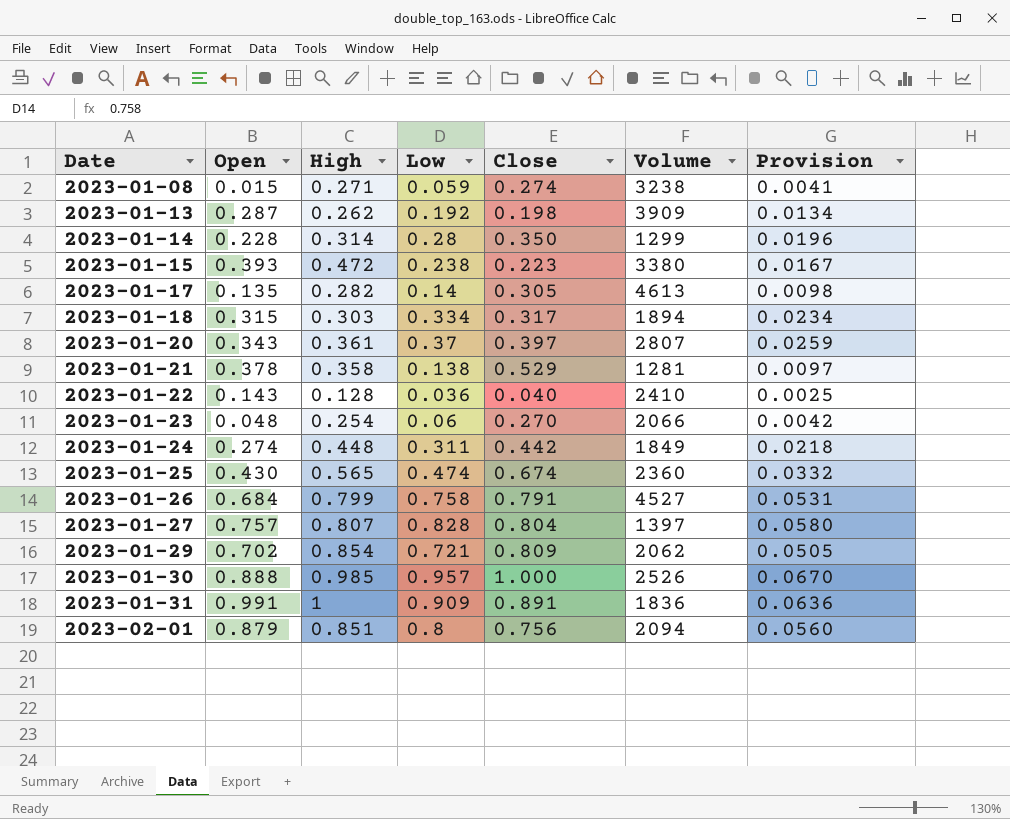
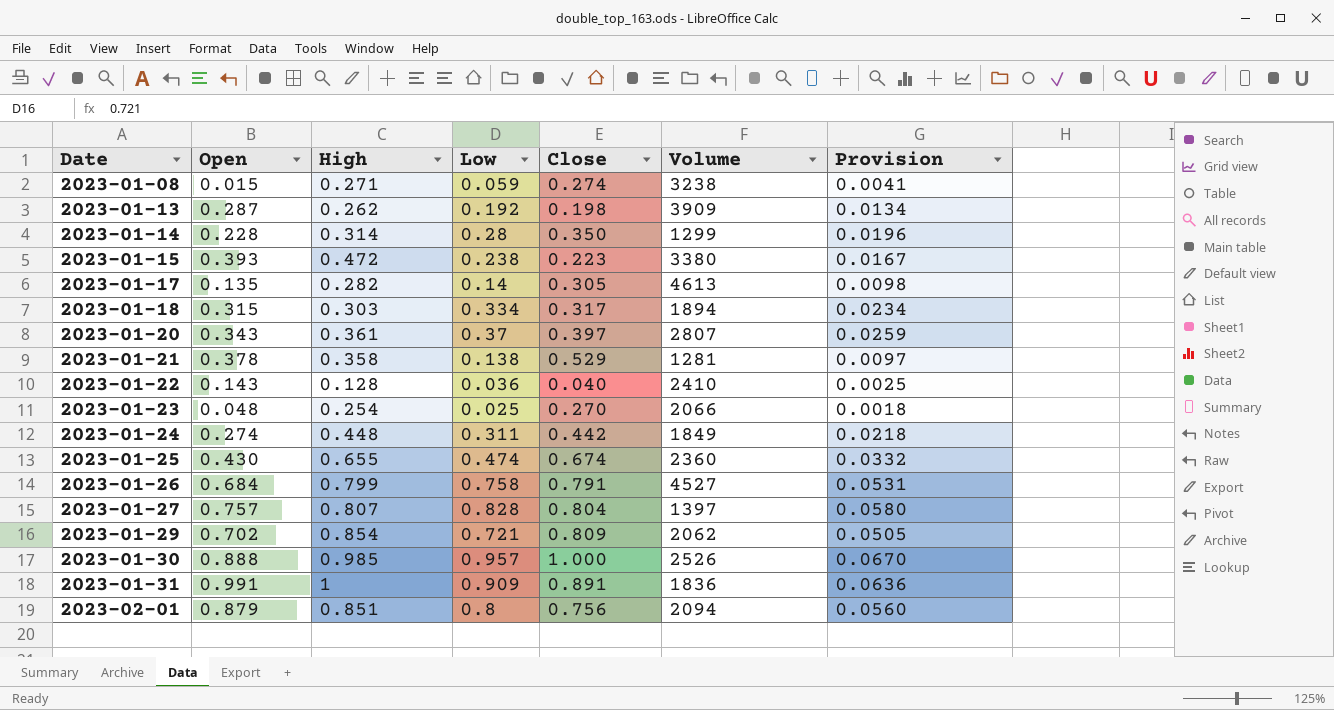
2023-01-23 | Low: 0.06 -> 0.025
2023-01-23 | Provision: 0.0042 -> 0.0018
2023-01-25 | High: 0.565 -> 0.655

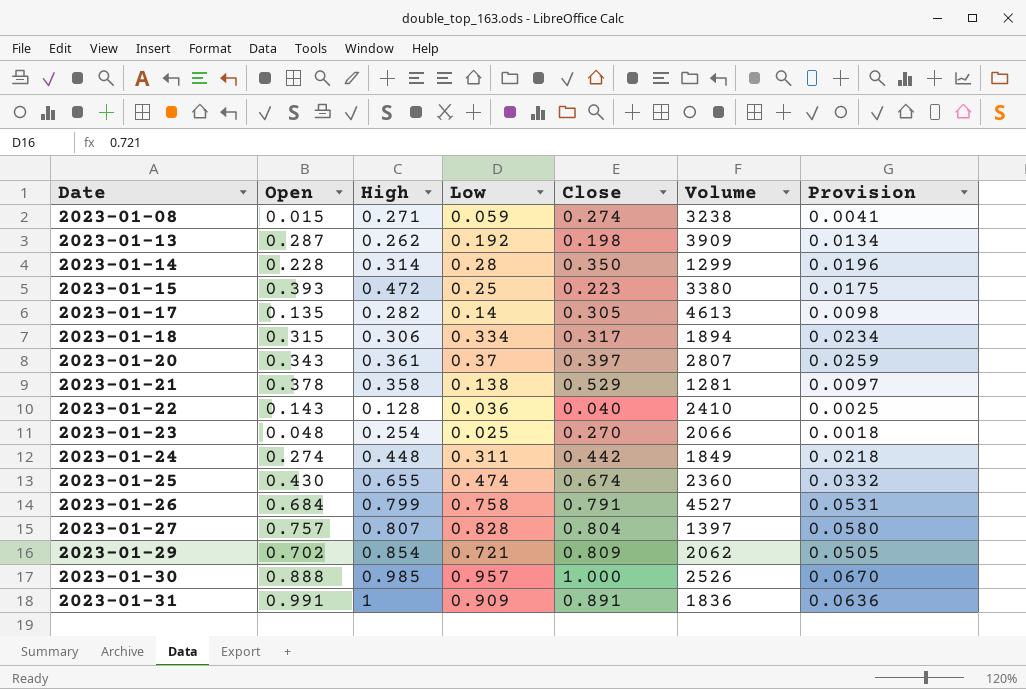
row 2023-02-01: 0.879 | 0.851 | 0.8 | 0.756 | 2094 | 0.0560 -> none
2023-01-15 | Low: 0.238 -> 0.25
2023-01-15 | Provision: 0.0167 -> 0.0175
2023-01-18 | High: 0.303 -> 0.306

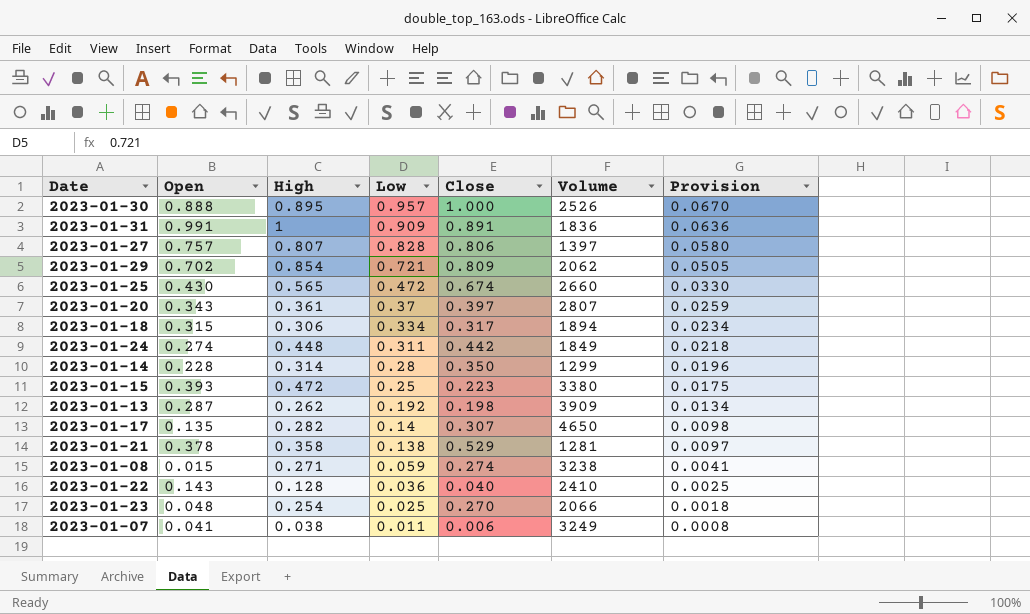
row order: Date ascending -> Low descending
row 2023-01-26: 0.684 | 0.799 | 0.758 | 0.791 | 4527 | 0.0531 -> none
2023-01-30 | High: 0.985 -> 0.895
2023-01-27 | Close: 0.804 -> 0.806
2023-01-25 | High: 0.655 -> 0.565
2023-01-25 | Low: 0.474 -> 0.472
2023-01-25 | Volume: 2360 -> 2660
2023-01-25 | Provision: 0.0332 -> 0.0330
2023-01-17 | Close: 0.305 -> 0.307
2023-01-17 | Volume: 4613 -> 4650
row 2023-01-07: none -> 0.041 | 0.038 | 0.011 | 0.006 | 3249 | 0.0008

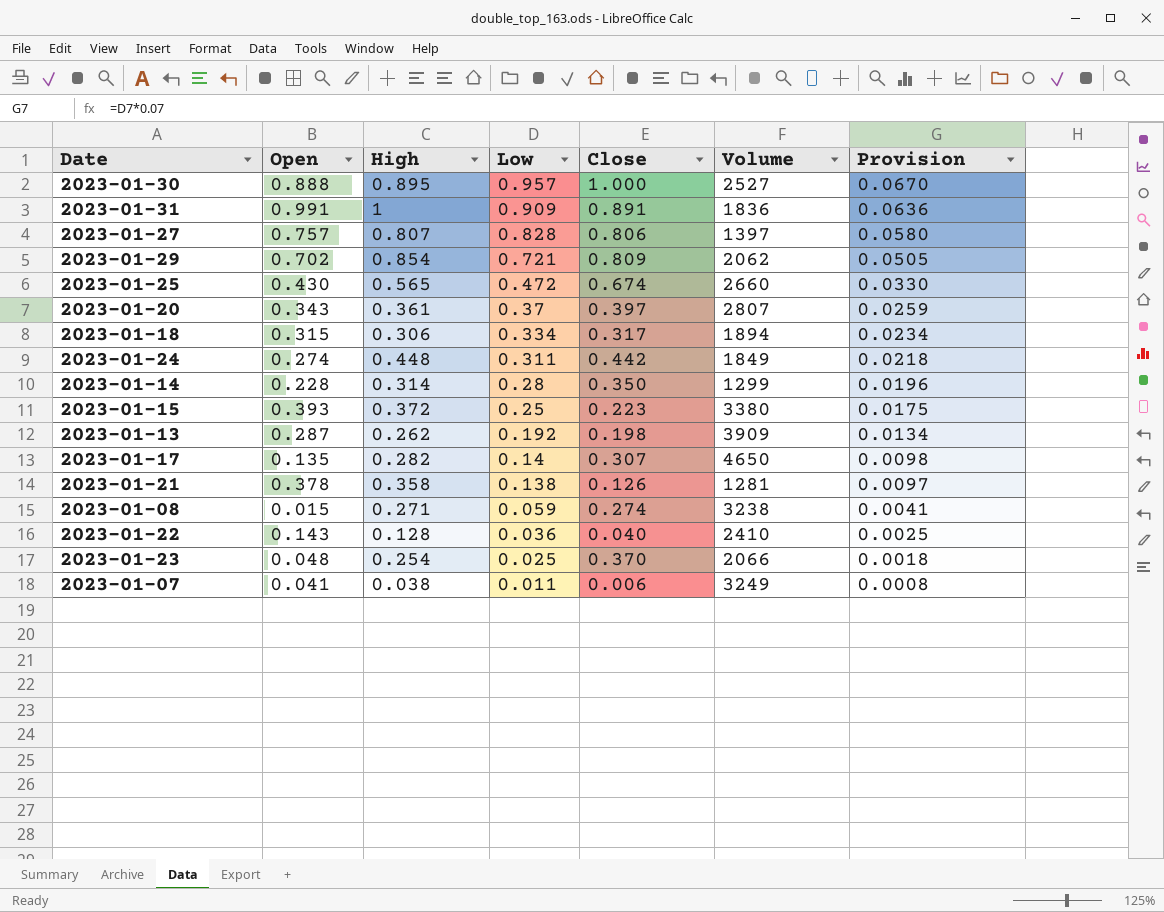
2023-01-30 | Volume: 2526 -> 2527
2023-01-15 | High: 0.472 -> 0.372
2023-01-21 | Close: 0.529 -> 0.126
2023-01-23 | Close: 0.270 -> 0.370

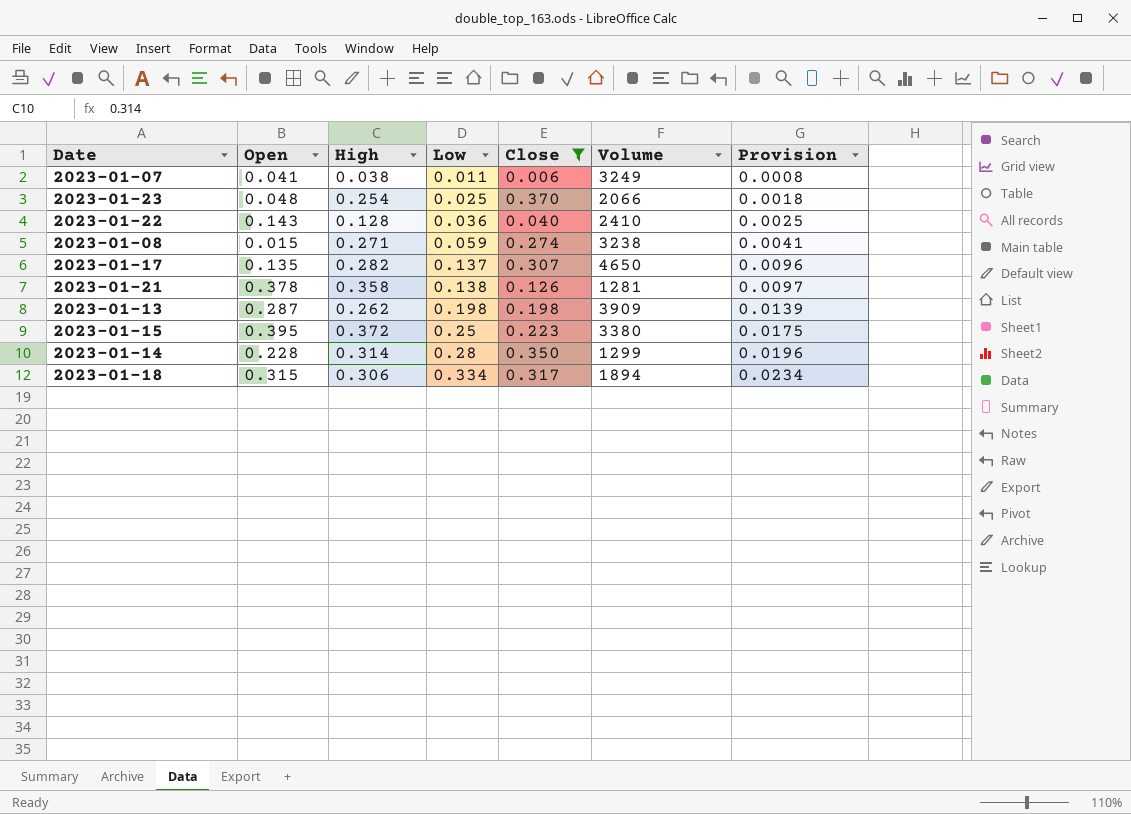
filter: none -> Close <= 0.370
row order: Low descending -> Low ascending
2023-01-17 | Low: 0.14 -> 0.137
2023-01-17 | Provision: 0.0098 -> 0.0096
2023-01-13 | Low: 0.192 -> 0.198
2023-01-13 | Provision: 0.0134 -> 0.0139
2023-01-15 | Open: 0.393 -> 0.395

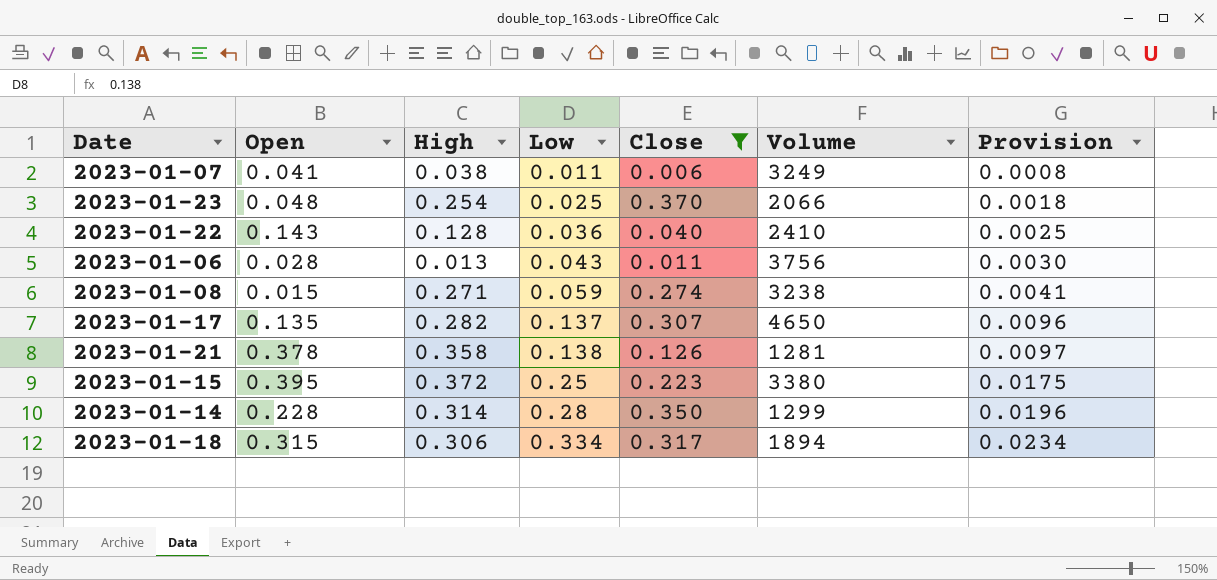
row 2023-01-13: 0.287 | 0.262 | 0.198 | 0.198 | 3909 | 0.0139 -> none
row 2023-01-06: none -> 0.028 | 0.013 | 0.043 | 0.011 | 3756 | 0.0030

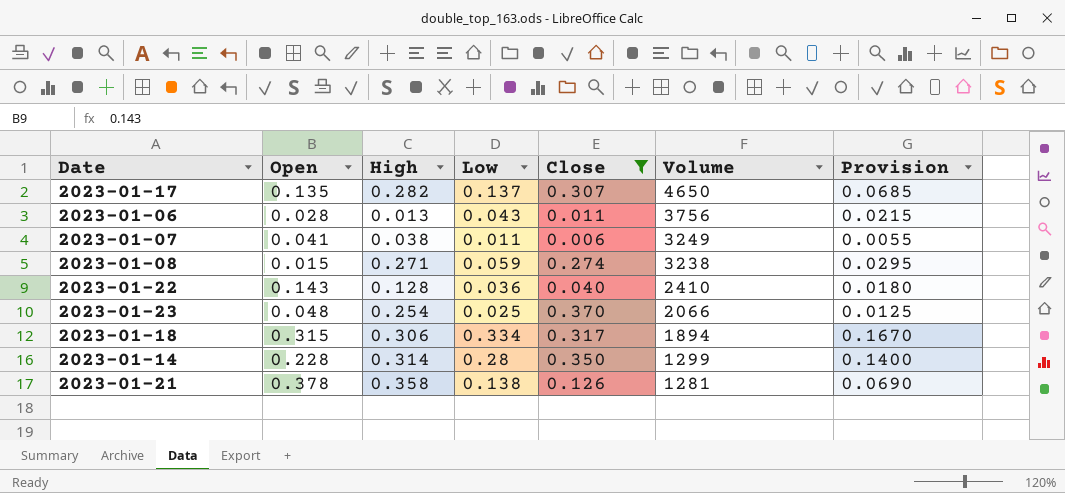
row order: Low ascending -> Volume descending
column Provision | formula: [Low] * 0.07 -> [Low] * 0.5
row 2023-01-15: 0.395 | 0.372 | 0.25 | 0.223 | 3380 | 0.0175 -> none

